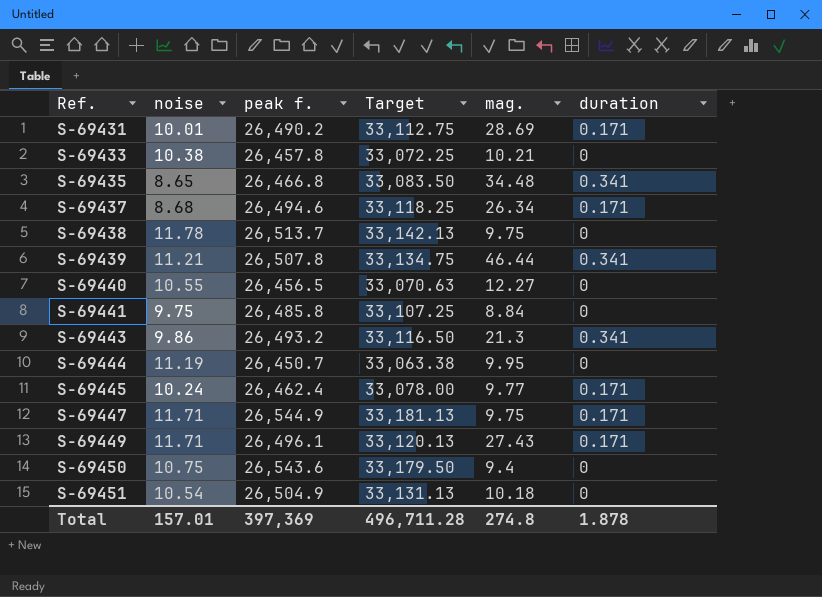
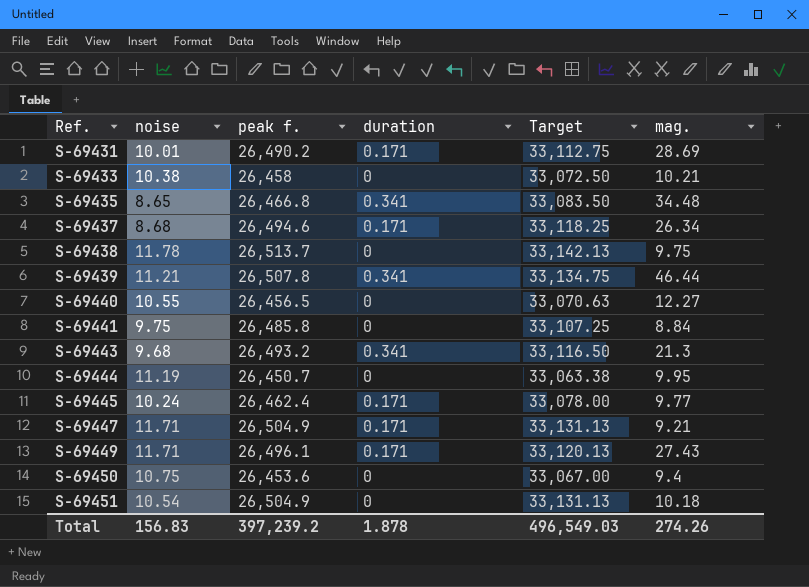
column duration | position: 6 -> 4
S-69433 | peak f.: 26,457.8 -> 26,458
S-69433 | Target: 33,072.25 -> 33,072.50
S-69443 | noise: 9.86 -> 9.68
S-69447 | peak f.: 26,544.9 -> 26,504.9
S-69447 | Target: 33,181.13 -> 33,131.13
S-69447 | mag.: 9.75 -> 9.21
S-69450 | peak f.: 26,543.6 -> 26,453.6
S-69450 | Target: 33,179.50 -> 33,067.00
Total | noise: 157.01 -> 156.83
Total | peak f.: 397,369 -> 397,239.2
Total | Target: 496,711.28 -> 496,549.03
Total | mag.: 274.8 -> 274.26

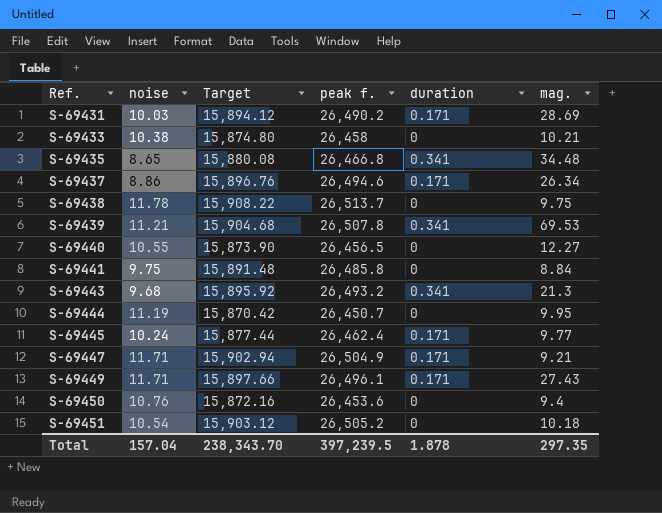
column Target | formula: [peak f.] * 1.25 -> [peak f.] * 0.6
column Target | position: 5 -> 3
S-69431 | noise: 10.01 -> 10.03
S-69437 | noise: 8.68 -> 8.86
S-69439 | mag.: 46.44 -> 69.53
S-69450 | noise: 10.75 -> 10.76
S-69451 | peak f.: 26,504.9 -> 26,505.2
Total | noise: 156.83 -> 157.04
Total | Target: 496,549.03 -> 238,343.70
Total | peak f.: 397,239.2 -> 397,239.5
Total | mag.: 274.26 -> 297.35

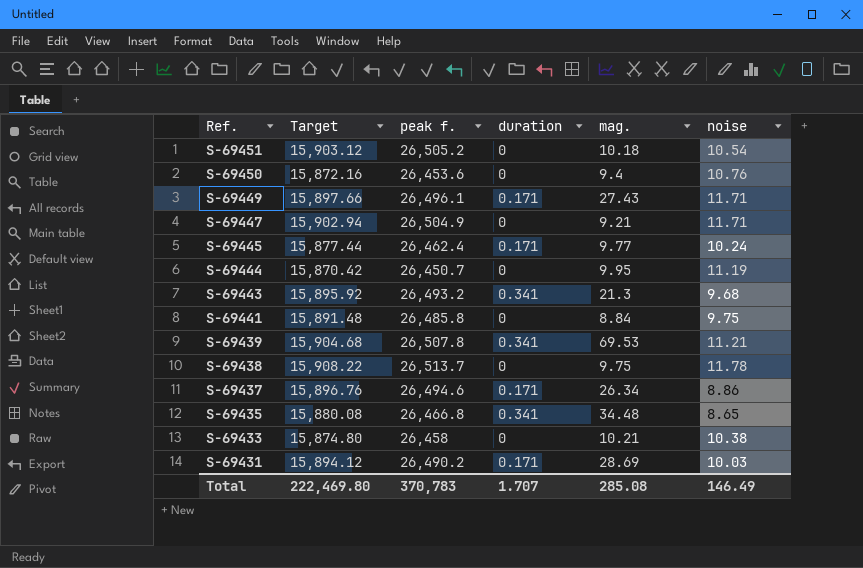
row order: Ref. ascending -> Ref. descending
column noise | position: 2 -> 6
row S-69440: 10.55 | 15,873.90 | 26,456.5 | 0 | 12.27 -> none
S-69447 | duration: 0.171 -> 0
Total | Target: 238,343.70 -> 222,469.80
Total | peak f.: 397,239.5 -> 370,783
Total | duration: 1.878 -> 1.707
Total | mag.: 297.35 -> 285.08
Total | noise: 157.04 -> 146.49

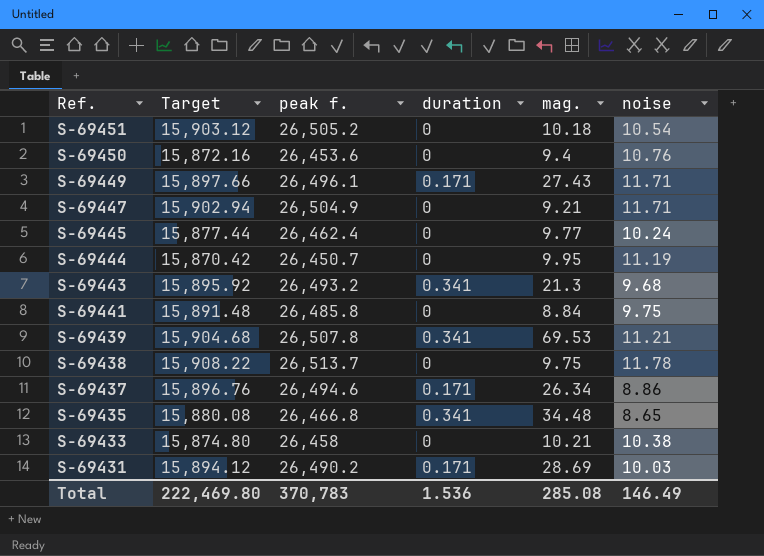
S-69445 | duration: 0.171 -> 0
Total | duration: 1.707 -> 1.536

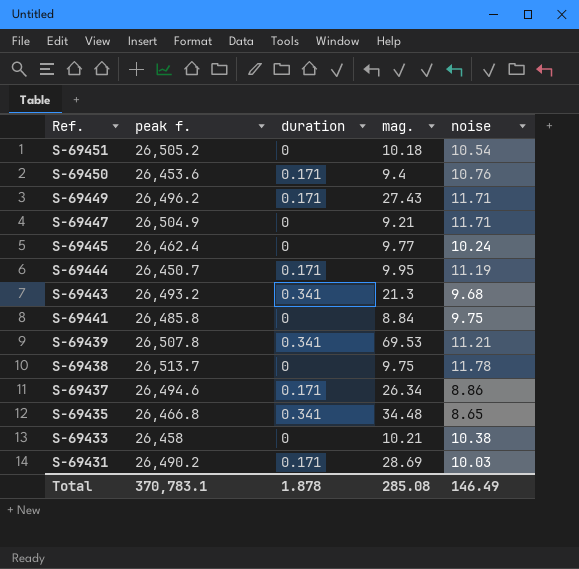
column Target | formula: [peak f.] * 0.6 -> none
S-69450 | duration: 0 -> 0.171
S-69449 | peak f.: 26,496.1 -> 26,496.2
S-69444 | duration: 0 -> 0.171
Total | peak f.: 370,783 -> 370,783.1
Total | duration: 1.536 -> 1.878

